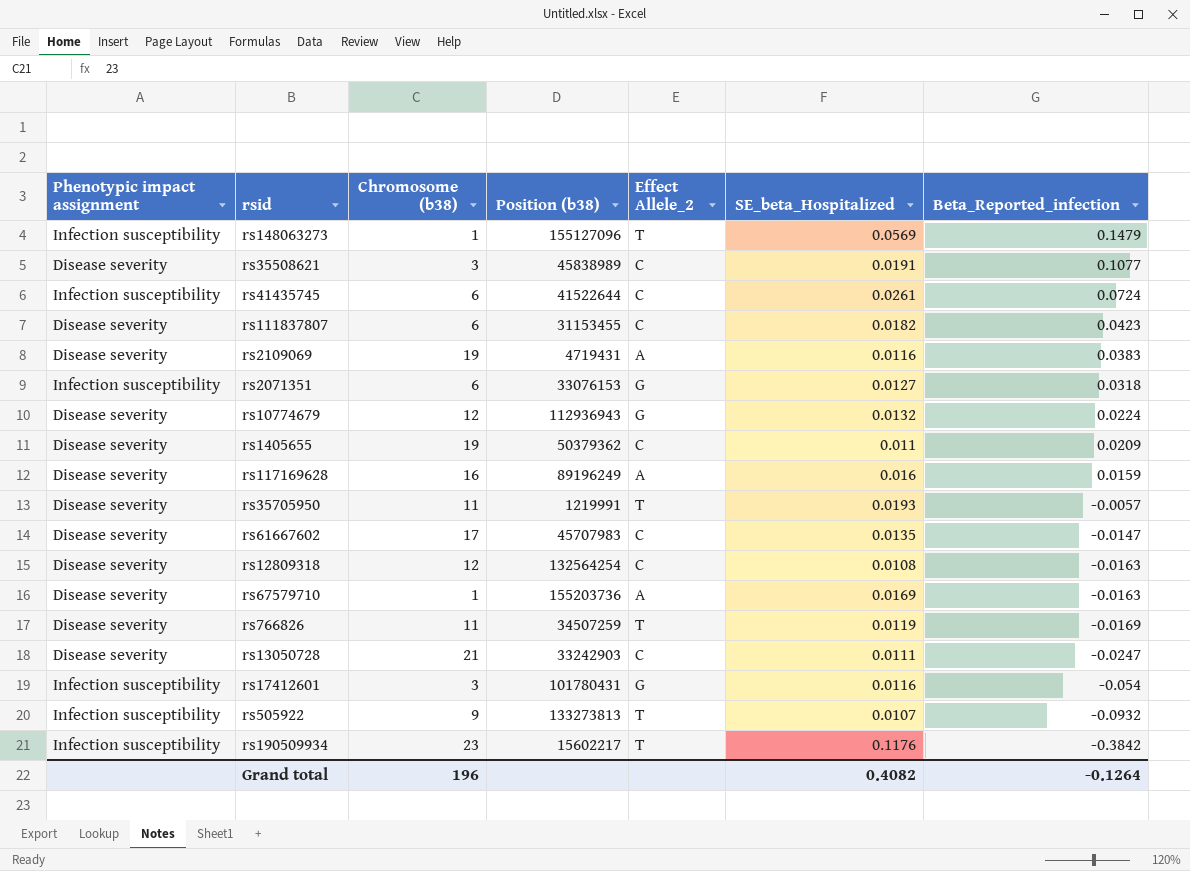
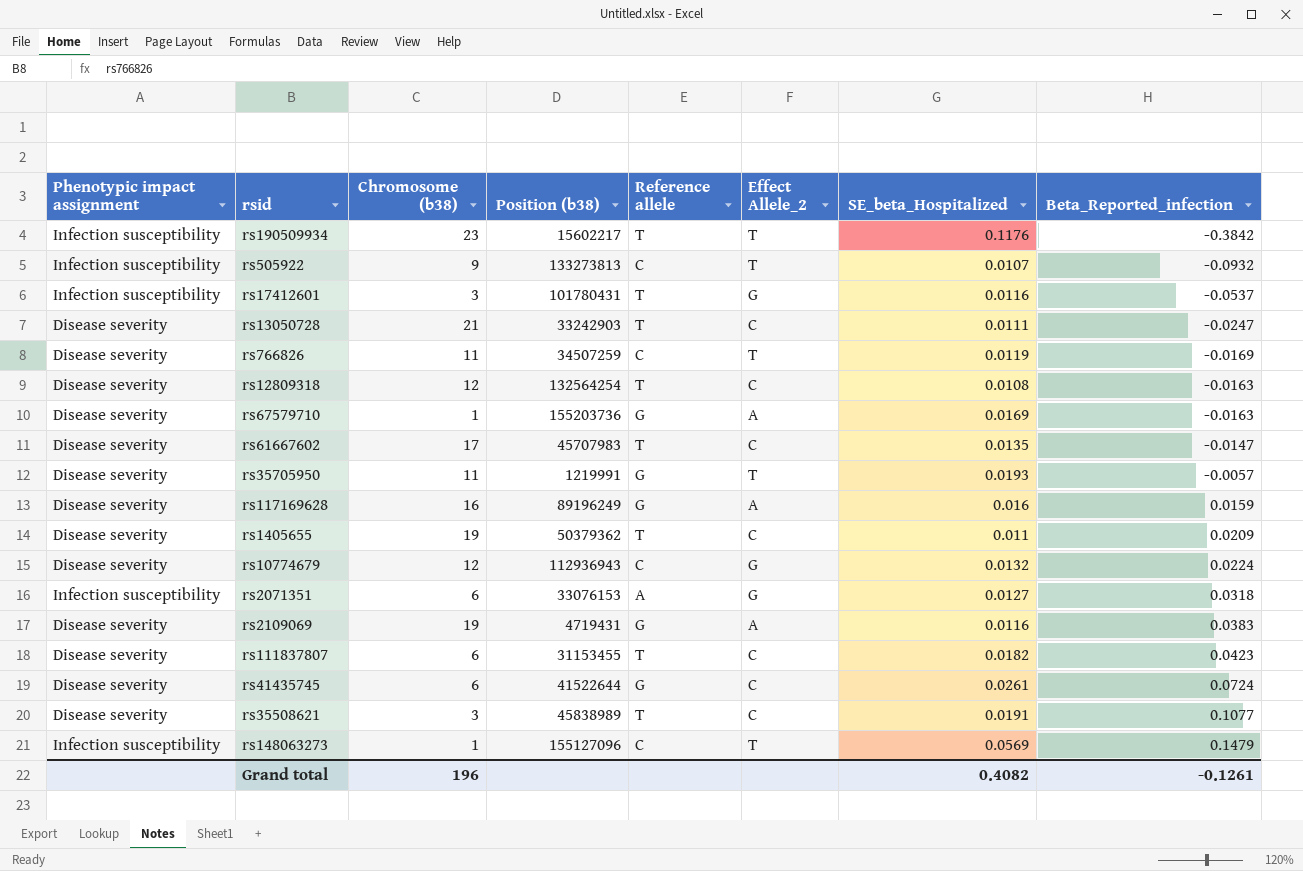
row order: Beta_Reported_infection descending -> Beta_Reported_infection ascending
column Reference allele | position: none -> 5
rs17412601 | Beta_Reported_infection: -0.054 -> -0.0537
rs41435745 | Phenotypic impact assignment: Infection susceptibility -> Disease severity
Grand total | Beta_Reported_infection: -0.1264 -> -0.1261

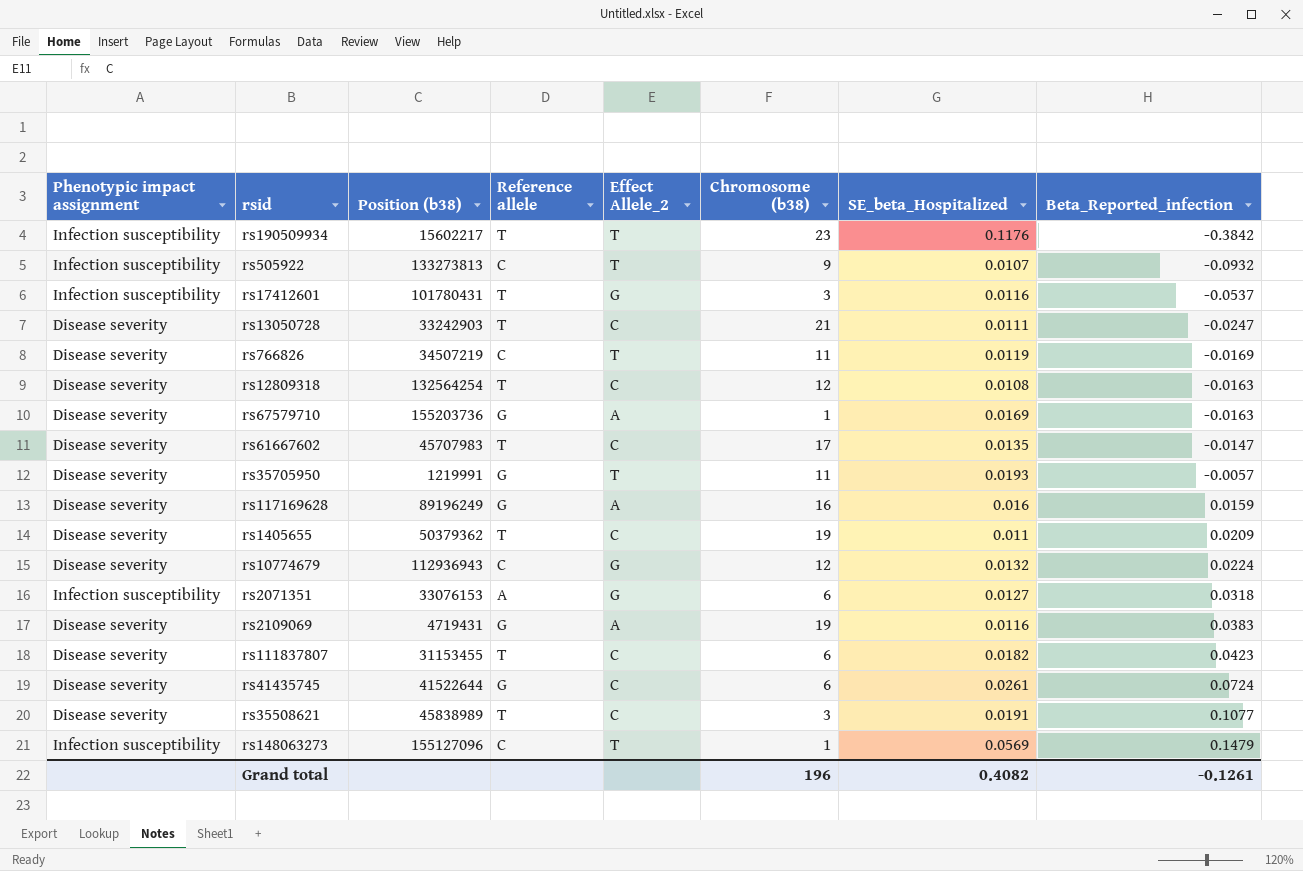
column Chromosome (b38) | position: 3 -> 6
rs766826 | Position (b38): 34507259 -> 34507219

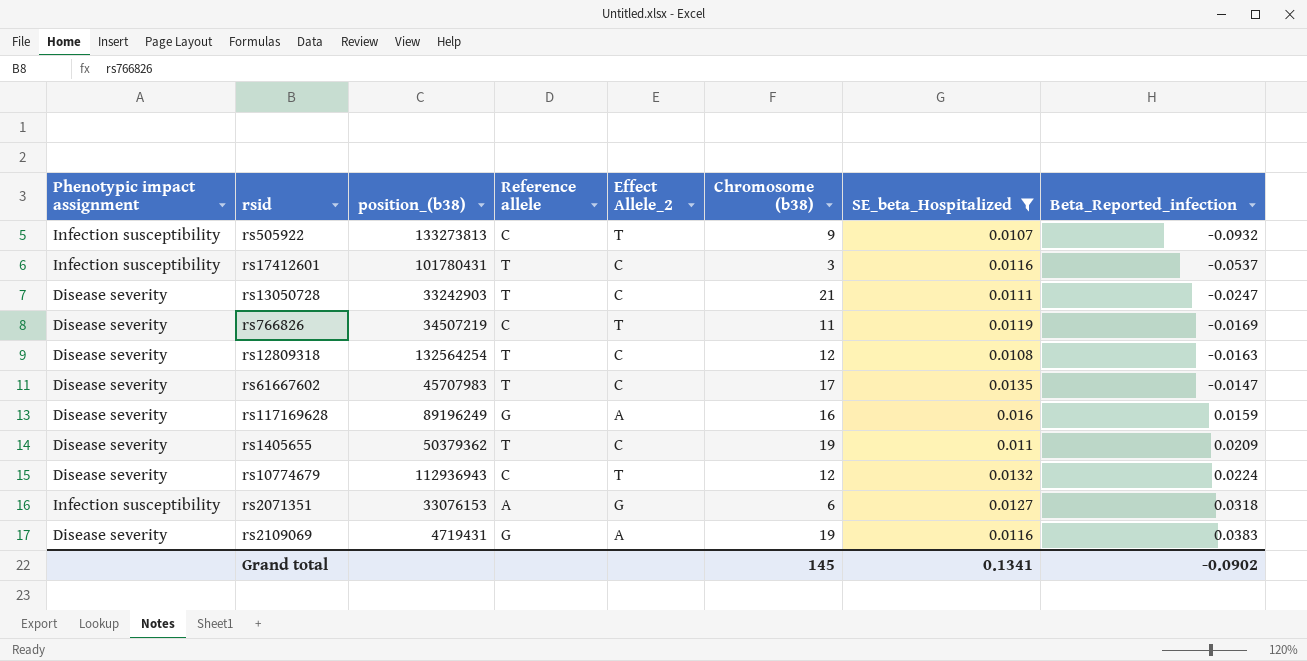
filter: none -> SE_beta_Hospitalized <= 0.016
column name: Position (b38) -> position_(b38)
rs17412601 | Effect Allele_2: G -> C
rs10774679 | Effect Allele_2: G -> T
Grand total | Chromosome (b38): 196 -> 145
Grand total | SE_beta_Hospitalized: 0.4082 -> 0.1341
Grand total | Beta_Reported_infection: -0.1261 -> -0.0902

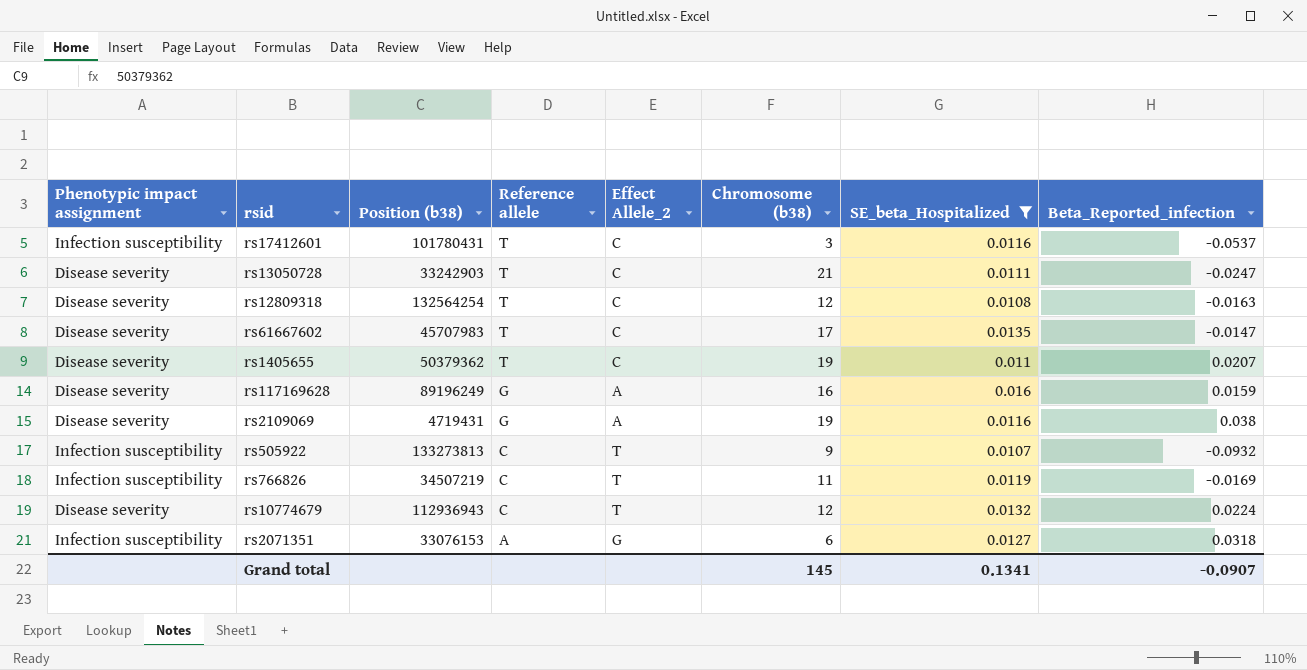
row order: Beta_Reported_infection ascending -> Reference allele descending
column name: position_(b38) -> Position (b38)
rs1405655 | Beta_Reported_infection: 0.0209 -> 0.0207
rs2109069 | Beta_Reported_infection: 0.0383 -> 0.038
rs766826 | Phenotypic impact assignment: Disease severity -> Infection susceptibility
Grand total | Beta_Reported_infection: -0.0902 -> -0.0907

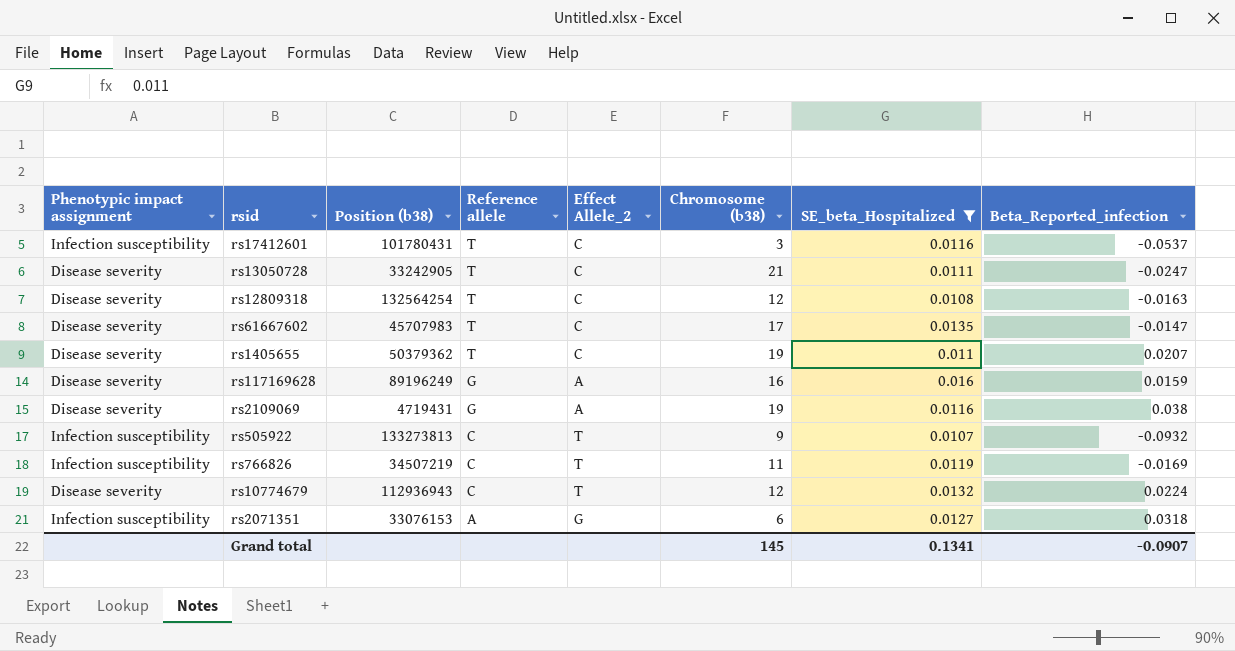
rs13050728 | Position (b38): 33242903 -> 33242905

